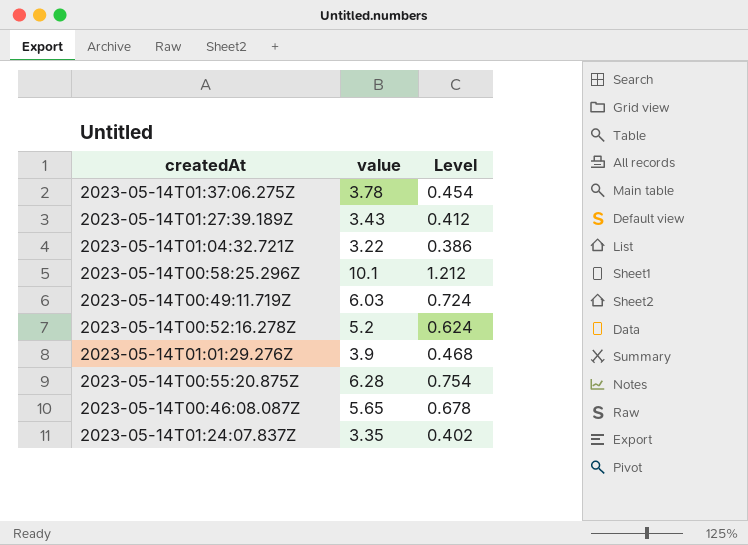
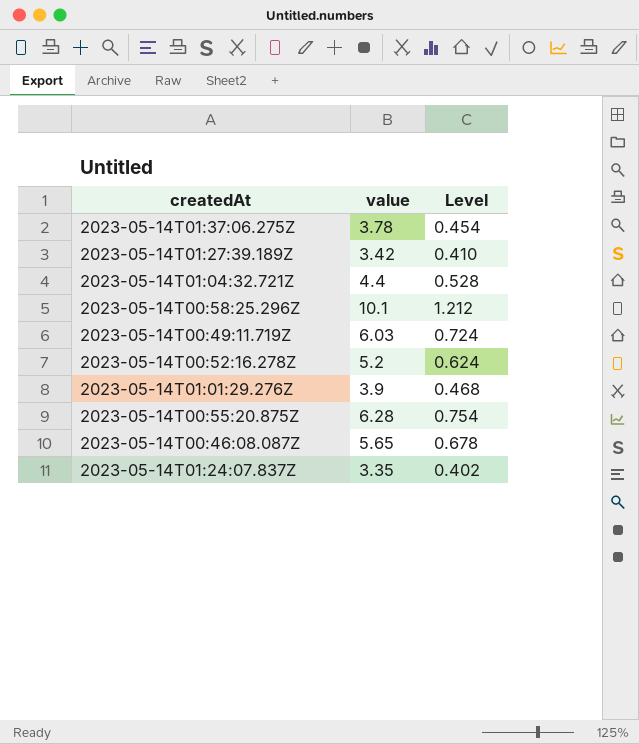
2023-05-14T01:27:39.189Z | value: 3.43 -> 3.42
2023-05-14T01:27:39.189Z | Level: 0.412 -> 0.410
2023-05-14T01:04:32.721Z | value: 3.22 -> 4.4
2023-05-14T01:04:32.721Z | Level: 0.386 -> 0.528

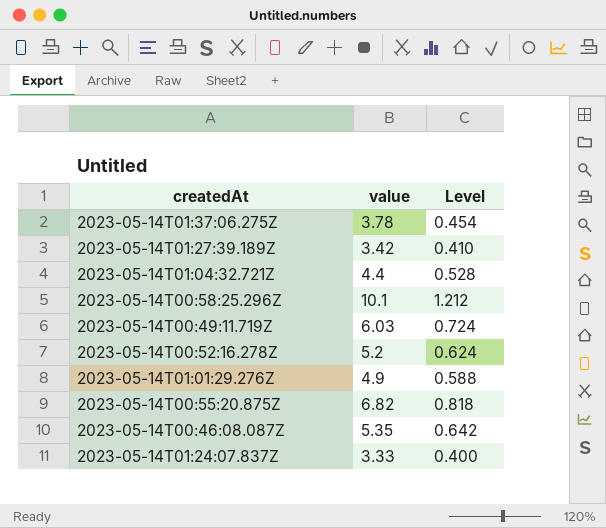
2023-05-14T01:01:29.276Z | value: 3.9 -> 4.9
2023-05-14T01:01:29.276Z | Level: 0.468 -> 0.588
2023-05-14T00:55:20.875Z | value: 6.28 -> 6.82
2023-05-14T00:55:20.875Z | Level: 0.754 -> 0.818
2023-05-14T00:46:08.087Z | value: 5.65 -> 5.35
2023-05-14T00:46:08.087Z | Level: 0.678 -> 0.642
2023-05-14T01:24:07.837Z | value: 3.35 -> 3.33
2023-05-14T01:24:07.837Z | Level: 0.402 -> 0.400

